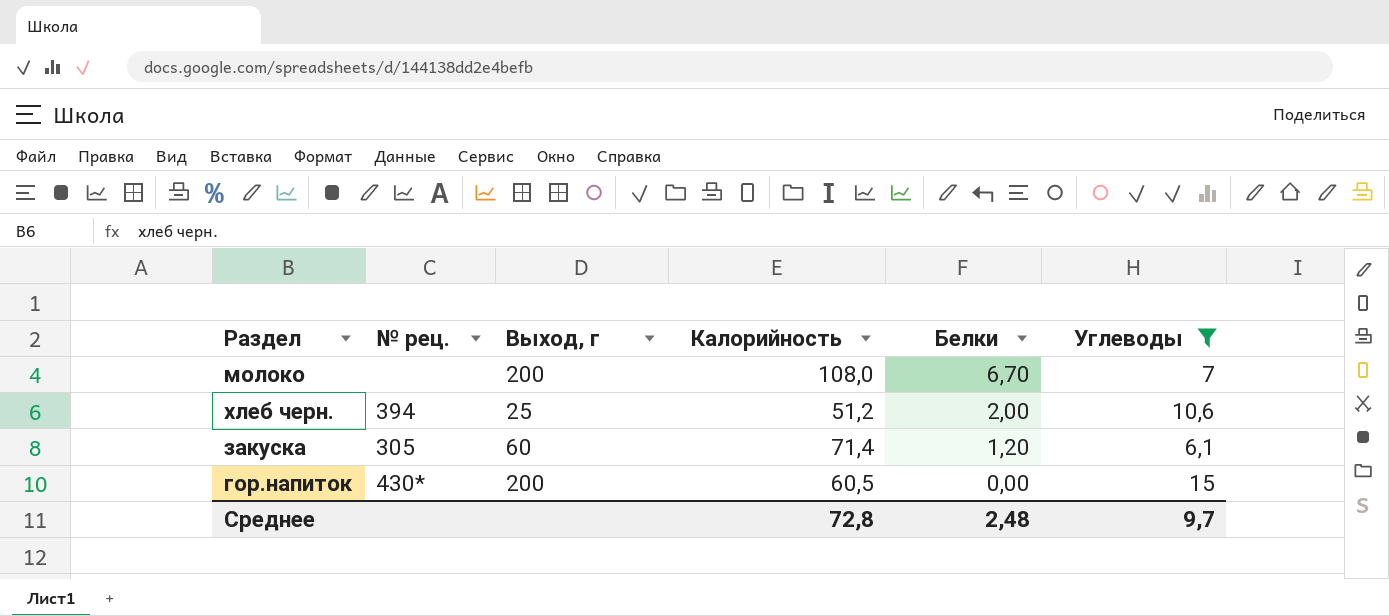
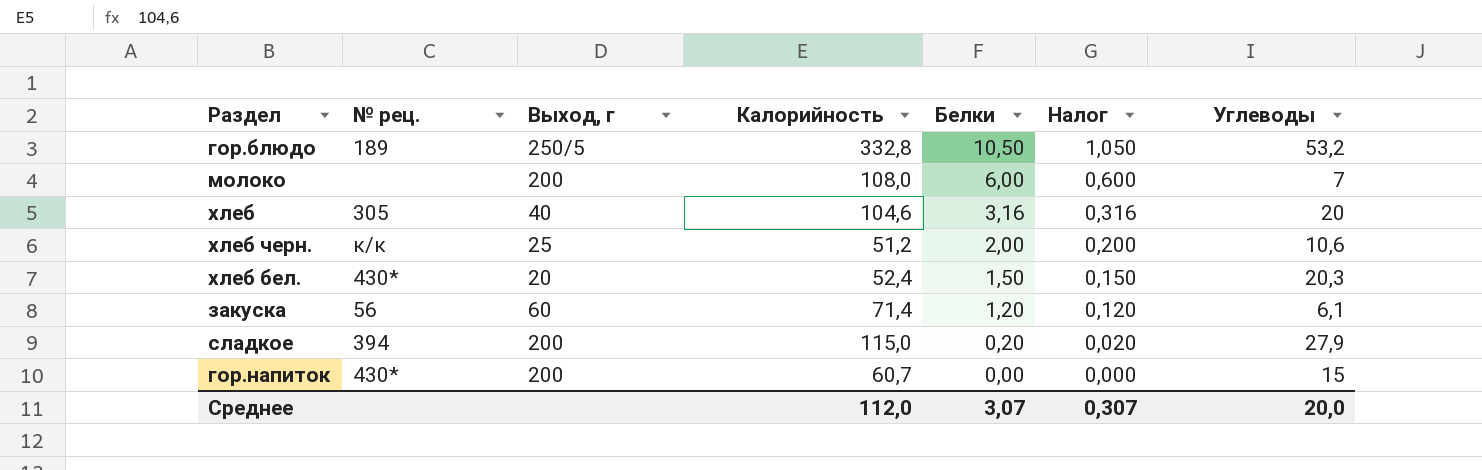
filter: Углеводы <= 15 -> none
column Налог | formula: none -> [Белки] * 0,1
молоко | Белки: 6,70 -> 6,00
хлеб черн. | № рец.: 394 -> к/к
закуска | № рец.: 305 -> 56
гор.напиток | Калорийность: 60,5 -> 60,7
Среднее | Калорийность: 72,8 -> 112,0
Среднее | Белки: 2,48 -> 3,07
Среднее | Углеводы: 9,7 -> 20,0

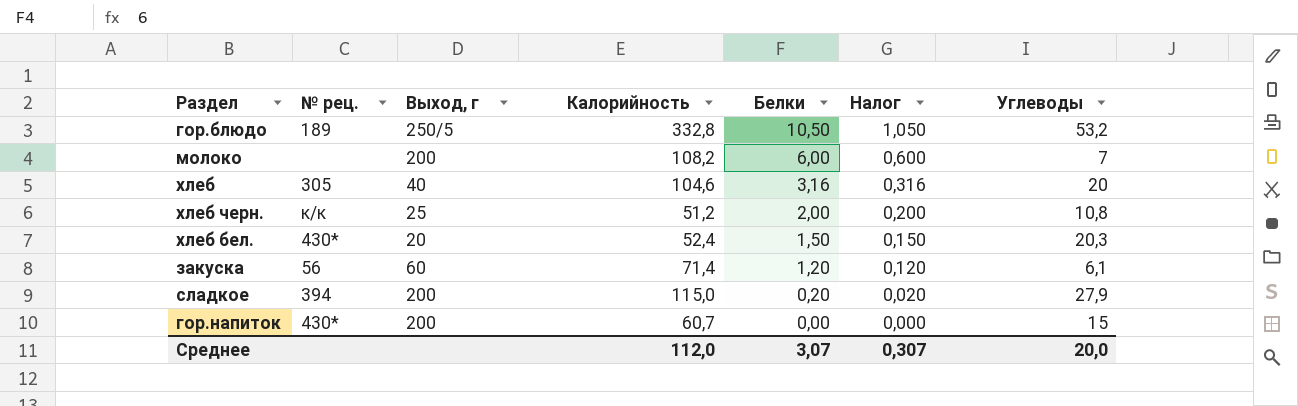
молоко | Калорийность: 108,0 -> 108,2
хлеб черн. | Углеводы: 10,6 -> 10,8

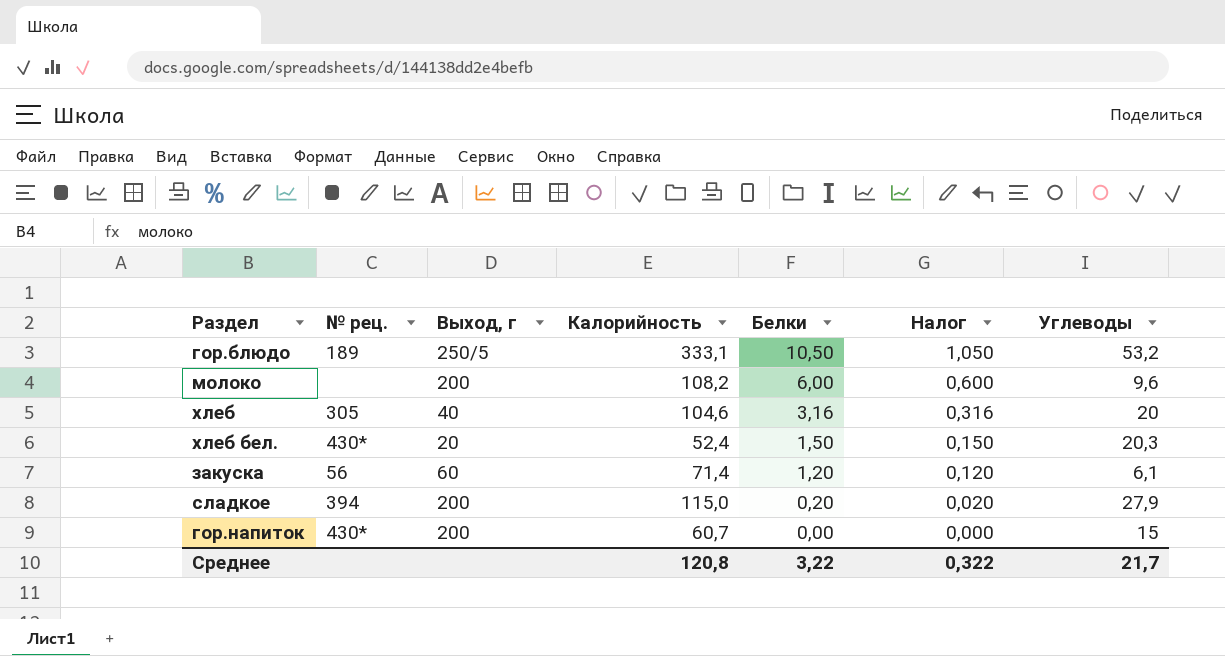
row хлеб черн.: к/к | 25 | 51,2 | 2,00 | 0,200 | 10,8 -> none
гор.блюдо | Калорийность: 332,8 -> 333,1
молоко | Углеводы: 7 -> 9,6
Среднее | Калорийность: 112,0 -> 120,8
Среднее | Белки: 3,07 -> 3,22
Среднее | Налог: 0,307 -> 0,322
Среднее | Углеводы: 20,0 -> 21,7

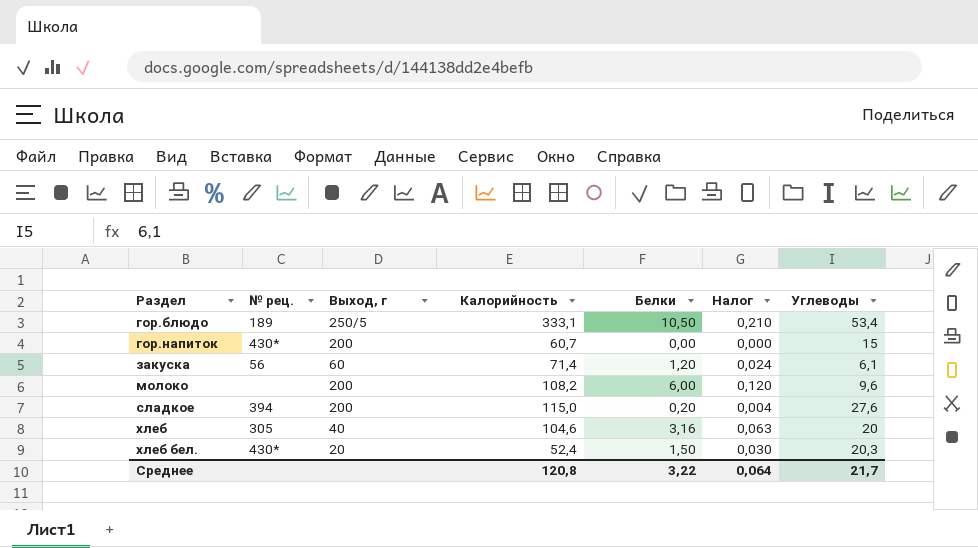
row order: Белки descending -> Раздел ascending
column Налог | formula: [Белки] * 0,1 -> [Белки] * 0,02
гор.блюдо | Углеводы: 53,2 -> 53,4
сладкое | Углеводы: 27,9 -> 27,6
Среднее | Налог: 0,322 -> 0,064

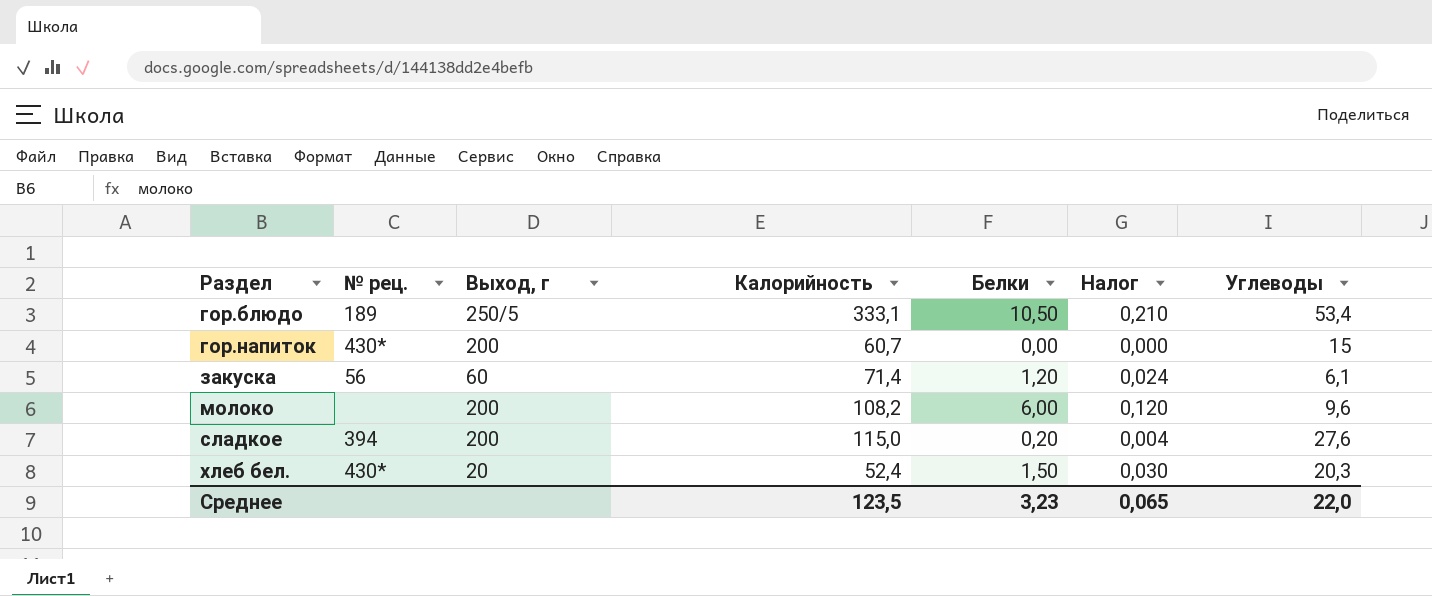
row хлеб: 305 | 40 | 104,6 | 3,16 | 0,063 | 20 -> none
Среднее | Калорийность: 120,8 -> 123,5
Среднее | Белки: 3,22 -> 3,23
Среднее | Налог: 0,064 -> 0,065
Среднее | Углеводы: 21,7 -> 22,0

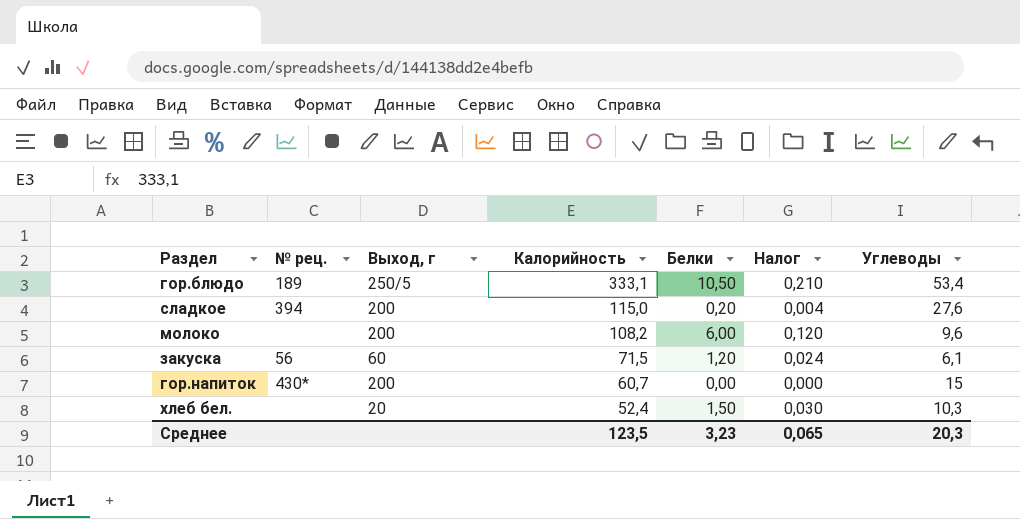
row order: Раздел ascending -> Калорийность descending
закуска | Калорийность: 71,4 -> 71,5
хлеб бел. | № рец.: 430* -> none
хлеб бел. | Углеводы: 20,3 -> 10,3
Среднее | Углеводы: 22,0 -> 20,3

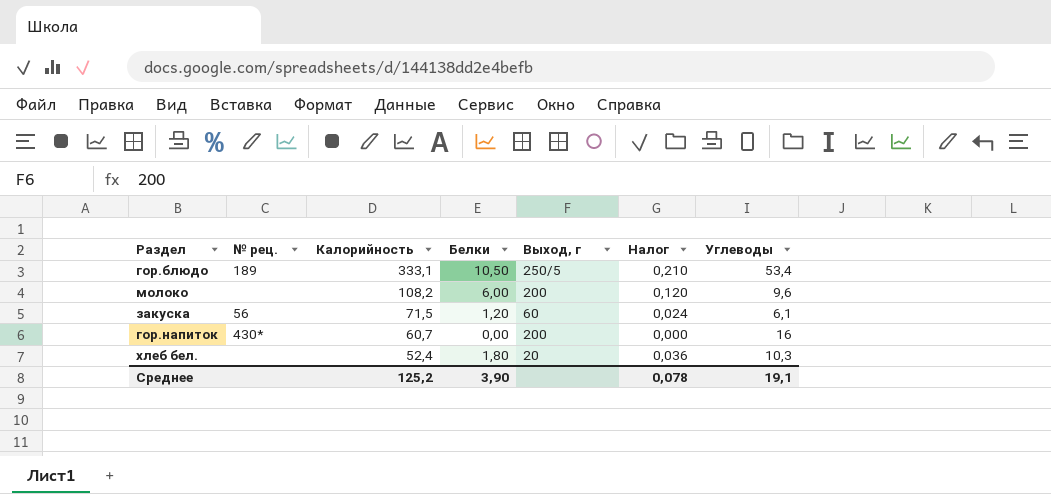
column Выход, г | position: 3 -> 5
row сладкое: 394 | 200 | 115,0 | 0,20 | 0,004 | 27,6 -> none
гор.напиток | Углеводы: 15 -> 16
хлеб бел. | Белки: 1,50 -> 1,80
хлеб бел. | Налог: 0,030 -> 0,036
Среднее | Калорийность: 123,5 -> 125,2
Среднее | Белки: 3,23 -> 3,90
Среднее | Налог: 0,065 -> 0,078
Среднее | Углеводы: 20,3 -> 19,1

